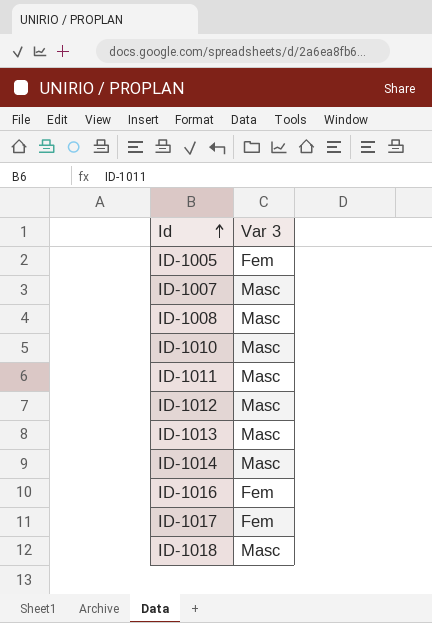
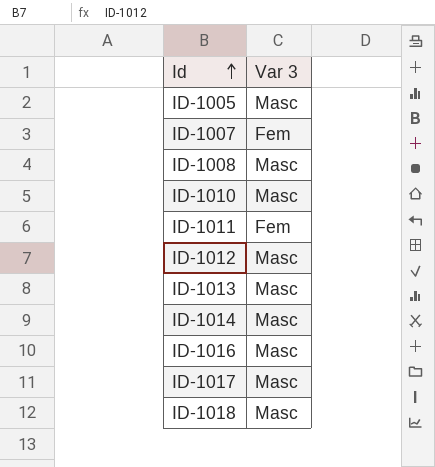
ID-1005 | Var 3: Fem -> Masc
ID-1007 | Var 3: Masc -> Fem
ID-1011 | Var 3: Masc -> Fem
ID-1016 | Var 3: Fem -> Masc
ID-1017 | Var 3: Fem -> Masc

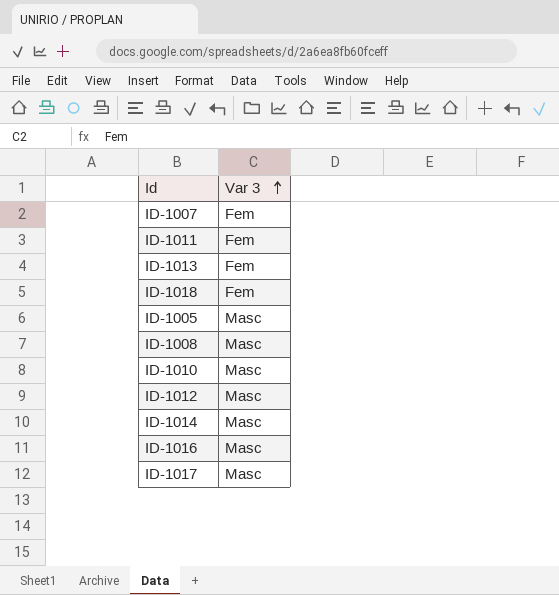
row order: Id ascending -> Var 3 ascending
ID-1013 | Var 3: Masc -> Fem
ID-1018 | Var 3: Masc -> Fem

